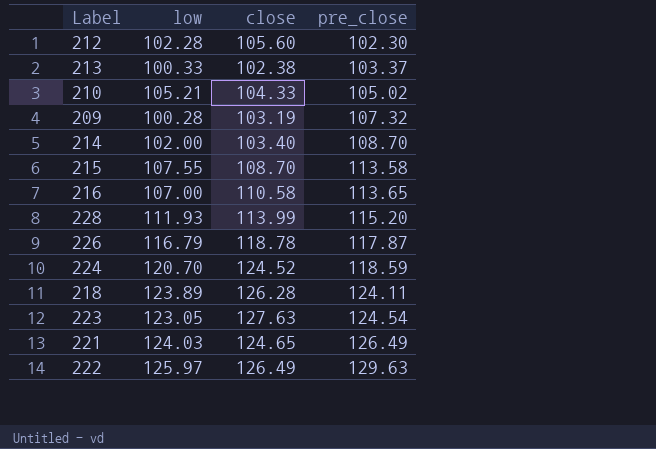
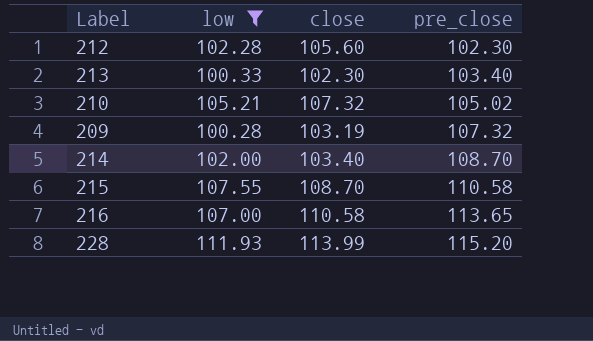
filter: none -> low <= 111.93
213 | close: 102.38 -> 102.30
213 | pre_close: 103.37 -> 103.40
210 | close: 104.33 -> 107.32
215 | pre_close: 113.58 -> 110.58

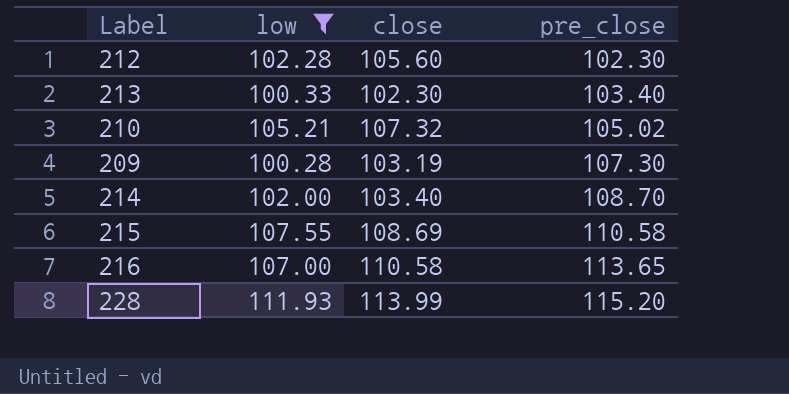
209 | pre_close: 107.32 -> 107.30
215 | close: 108.70 -> 108.69

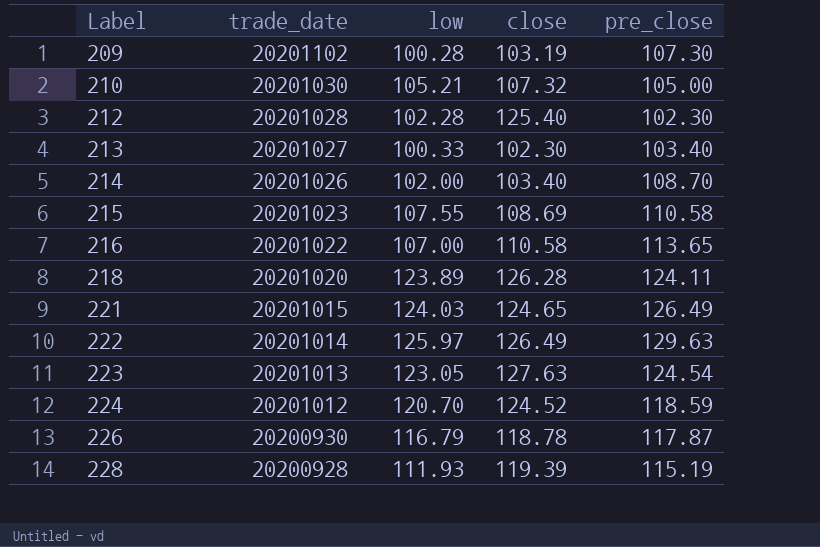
filter: low <= 111.93 -> none
row order: pre_close ascending -> Label ascending
column trade_date | position: none -> 2
210 | pre_close: 105.02 -> 105.00
212 | close: 105.60 -> 125.40
228 | close: 113.99 -> 119.39
228 | pre_close: 115.20 -> 115.19

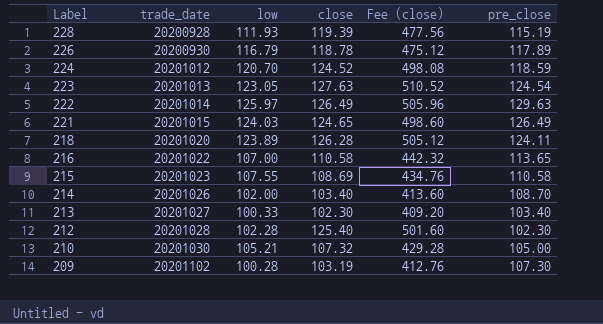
row order: Label ascending -> Label descending
column Fee (close) | formula: none -> [close] * 4
226 | pre_close: 117.87 -> 117.89

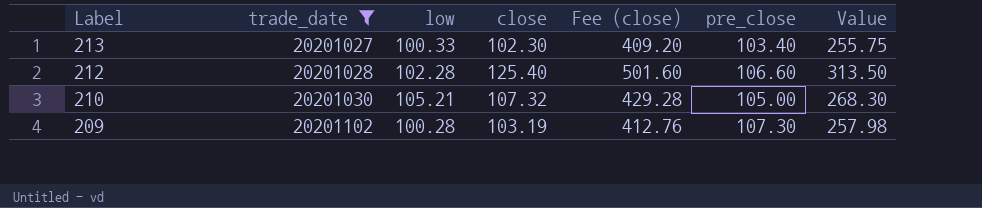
filter: none -> trade_date >= 20201027
column Value | formula: none -> [close] * 2.5
212 | pre_close: 102.30 -> 106.60

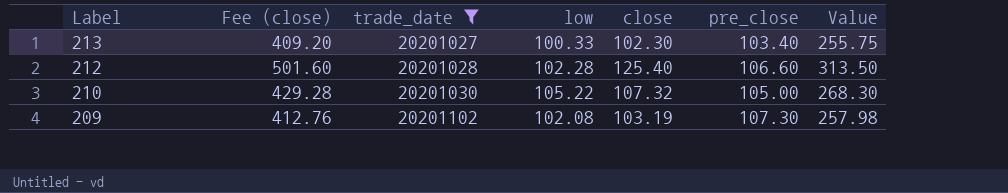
column Fee (close) | position: 5 -> 2
210 | low: 105.21 -> 105.22
209 | low: 100.28 -> 102.08

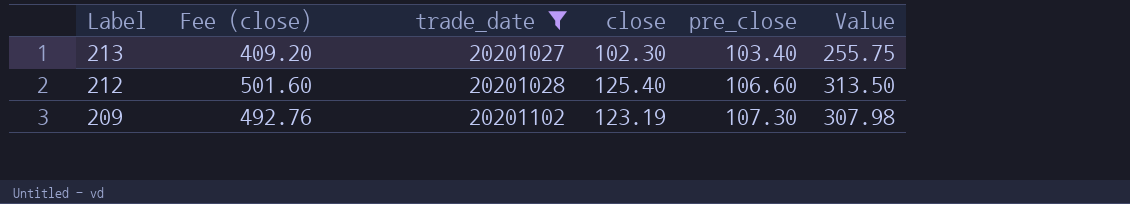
column low | position: 4 -> none
row 210: 429.28 | 20201030 | 105.22 | 107.32 | 105.00 | 268.30 -> none
209 | Fee (close): 412.76 -> 492.76
209 | close: 103.19 -> 123.19
209 | Value: 257.98 -> 307.98

